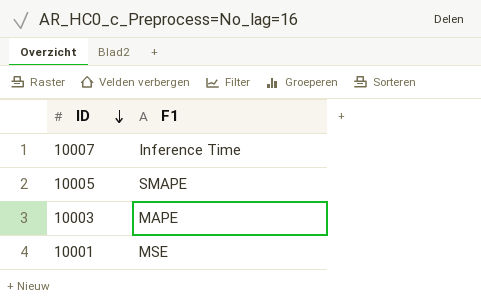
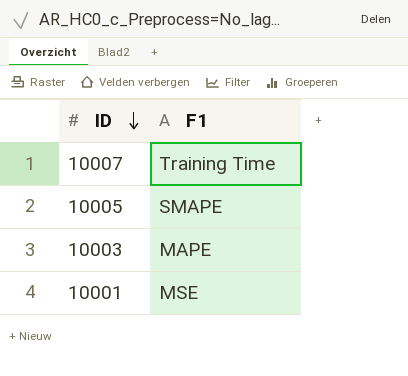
10007 | F1: Inference Time -> Training Time

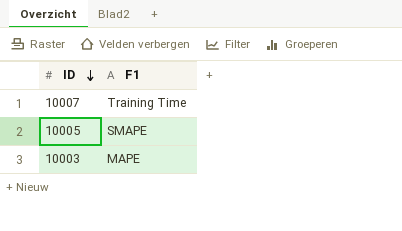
row 10001: MSE -> none

